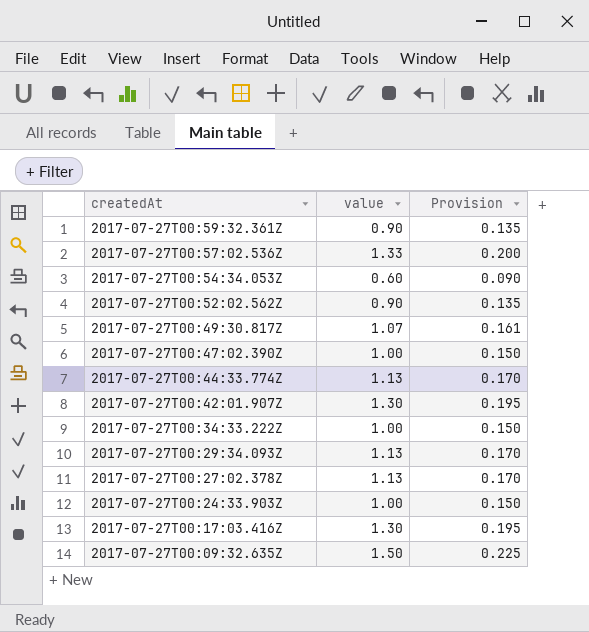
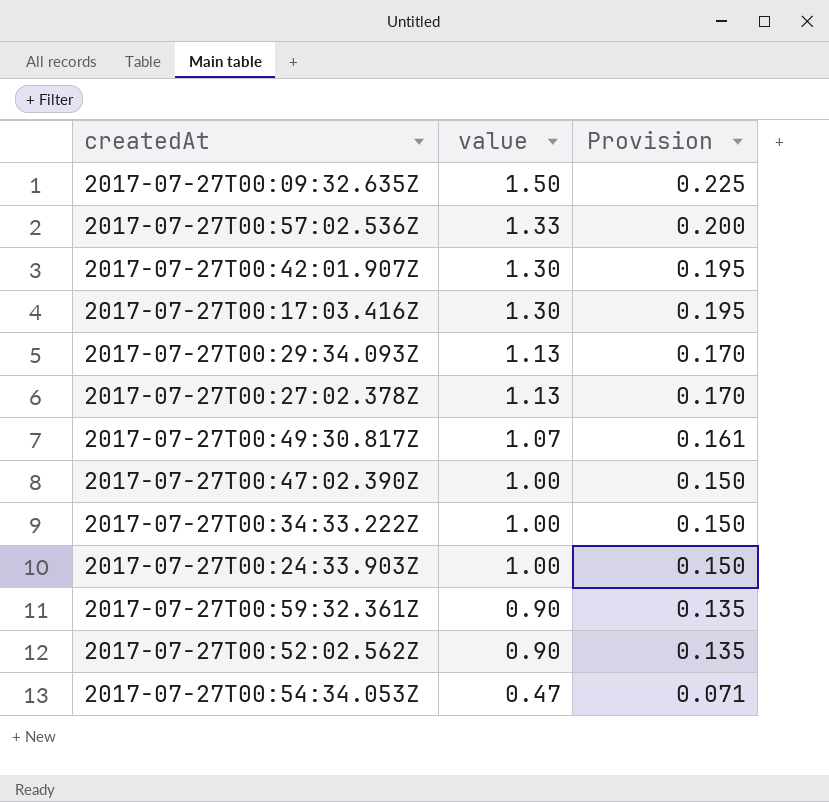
row order: createdAt descending -> value descending
row 2017-07-27T00:44:33.774Z: 1.13 | 0.170 -> none
2017-07-27T00:54:34.053Z | value: 0.60 -> 0.47
2017-07-27T00:54:34.053Z | Provision: 0.090 -> 0.071

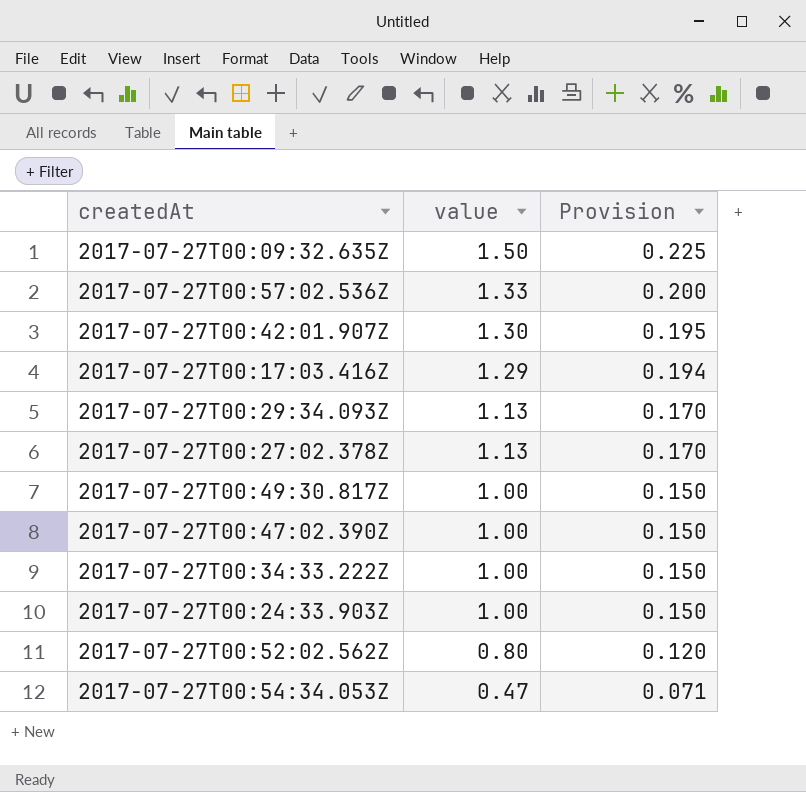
row 2017-07-27T00:59:32.361Z: 0.90 | 0.135 -> none
2017-07-27T00:17:03.416Z | value: 1.30 -> 1.29
2017-07-27T00:17:03.416Z | Provision: 0.195 -> 0.194
2017-07-27T00:49:30.817Z | value: 1.07 -> 1.00
2017-07-27T00:49:30.817Z | Provision: 0.161 -> 0.150
2017-07-27T00:52:02.562Z | value: 0.90 -> 0.80
2017-07-27T00:52:02.562Z | Provision: 0.135 -> 0.120

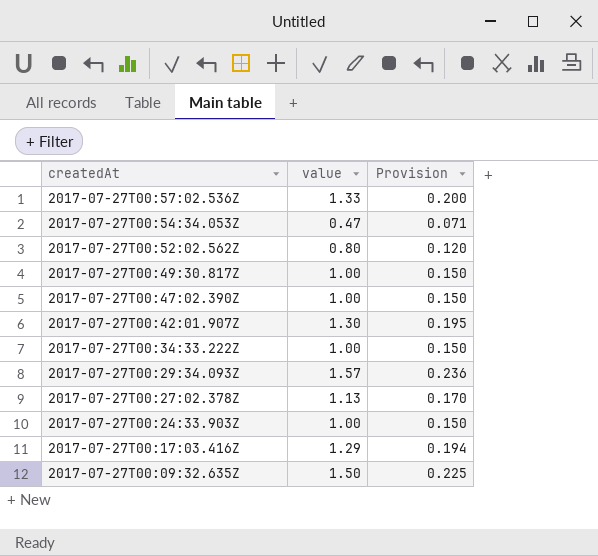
row order: value descending -> createdAt descending
2017-07-27T00:29:34.093Z | value: 1.13 -> 1.57
2017-07-27T00:29:34.093Z | Provision: 0.170 -> 0.236

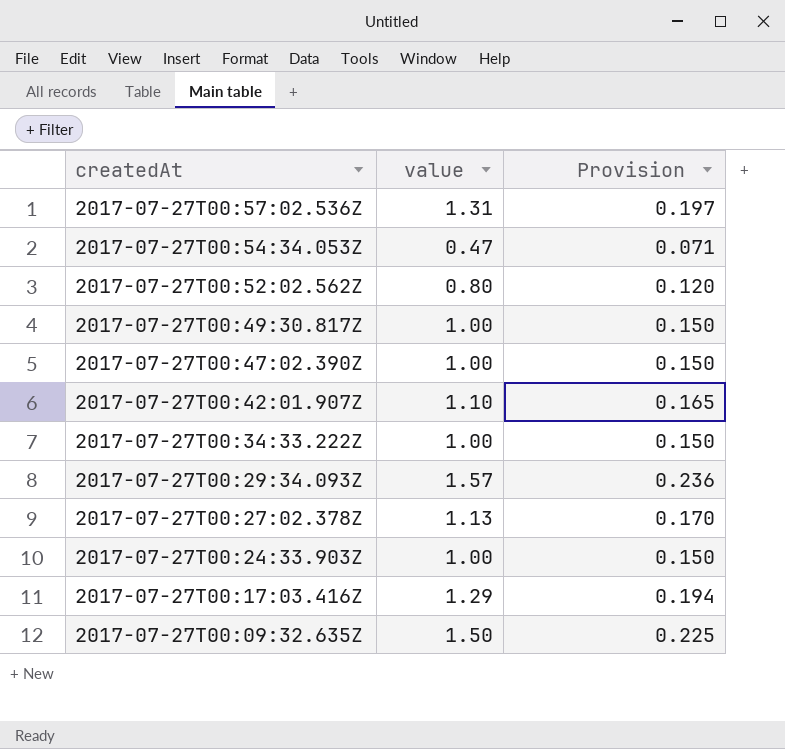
2017-07-27T00:57:02.536Z | value: 1.33 -> 1.31
2017-07-27T00:57:02.536Z | Provision: 0.200 -> 0.197
2017-07-27T00:42:01.907Z | value: 1.30 -> 1.10
2017-07-27T00:42:01.907Z | Provision: 0.195 -> 0.165

